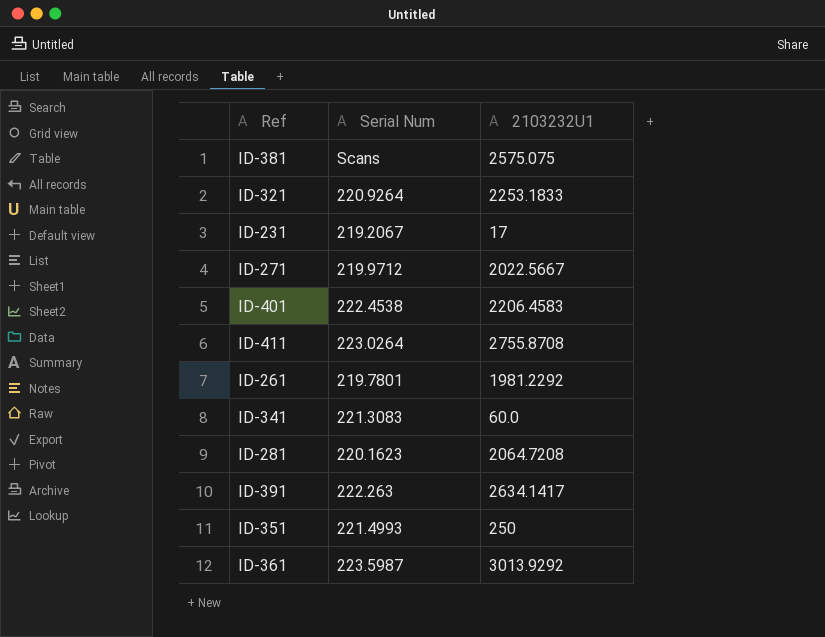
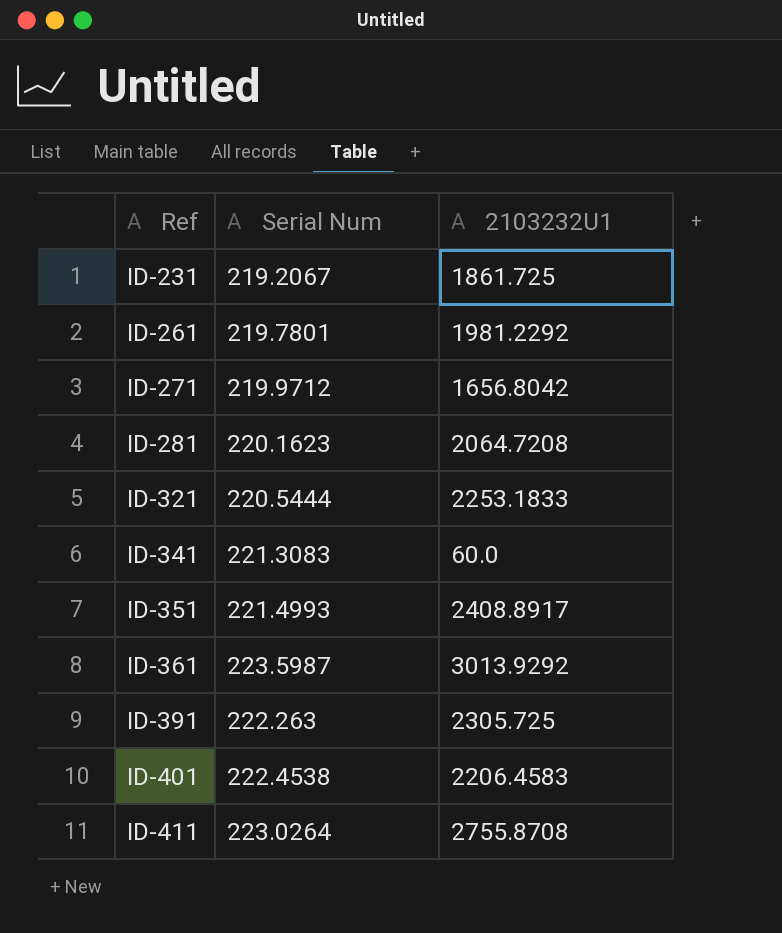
row order: none -> Ref ascending
row ID-381: Scans | 2575.075 -> none
ID-231 | 2103232U1: 17 -> 1861.725
ID-271 | 2103232U1: 2022.5667 -> 1656.8042
ID-321 | Serial Num: 220.9264 -> 220.5444
ID-351 | 2103232U1: 250 -> 2408.8917
ID-391 | 2103232U1: 2634.1417 -> 2305.725

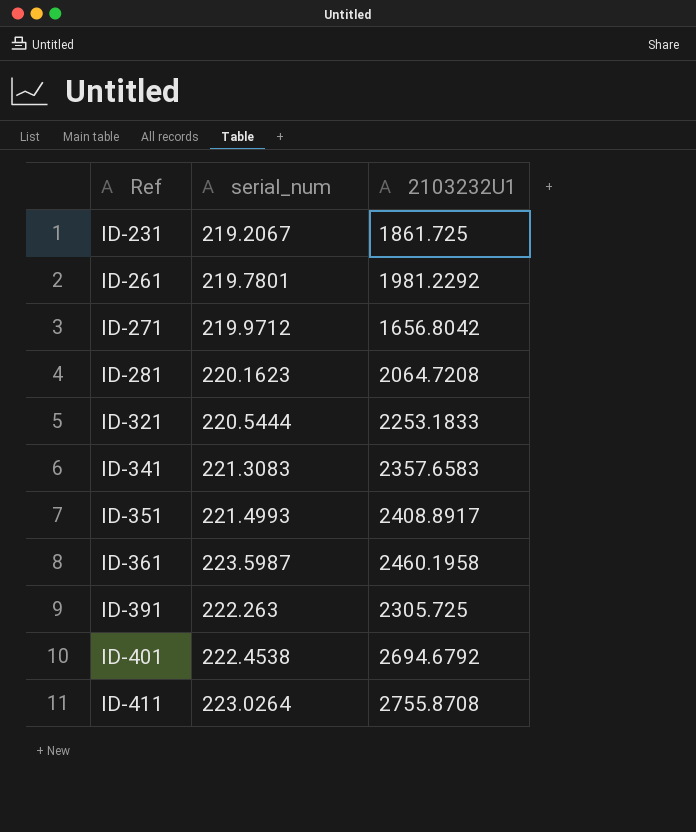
column name: Serial Num -> serial_num
ID-341 | 2103232U1: 60.0 -> 2357.6583
ID-361 | 2103232U1: 3013.9292 -> 2460.1958
ID-401 | 2103232U1: 2206.4583 -> 2694.6792

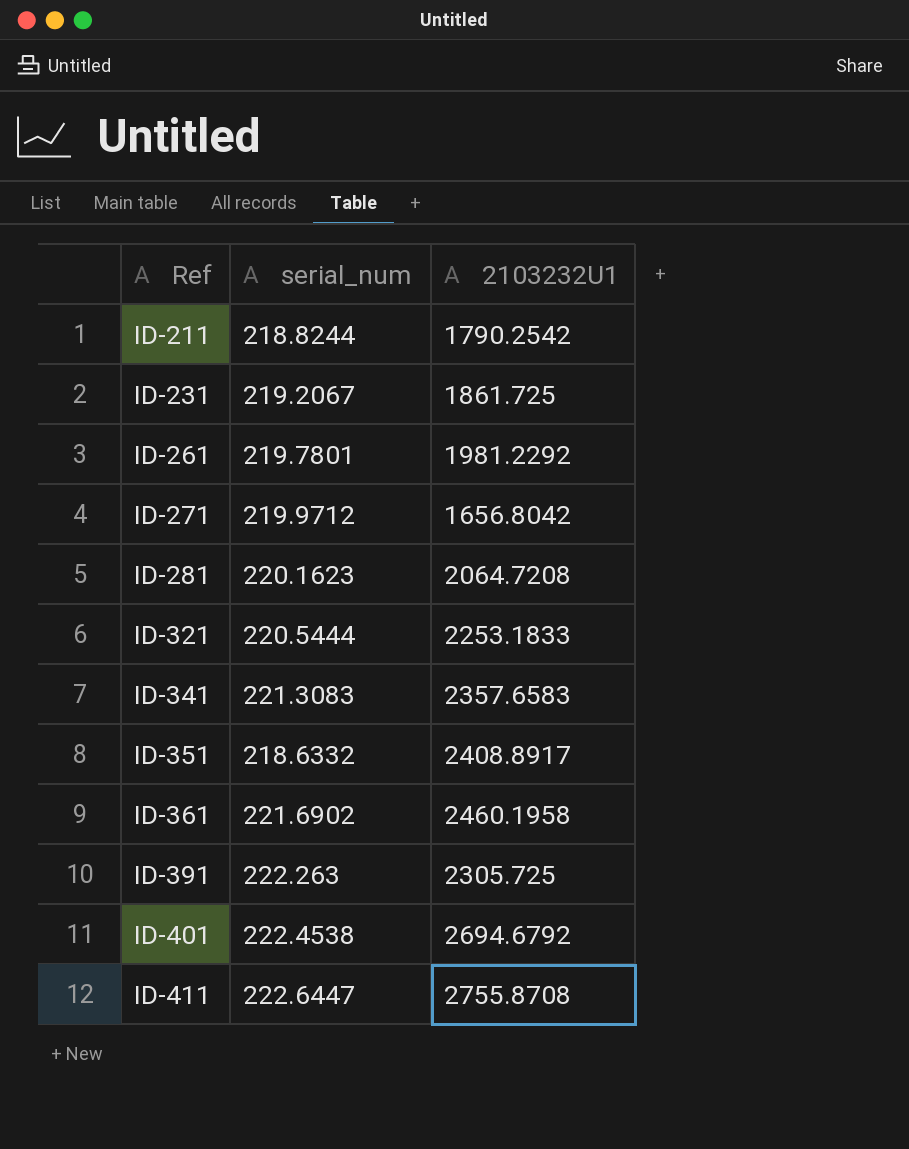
row ID-211: none -> 218.8244 | 1790.2542
ID-351 | serial_num: 221.4993 -> 218.6332
ID-361 | serial_num: 223.5987 -> 221.6902
ID-411 | serial_num: 223.0264 -> 222.6447

